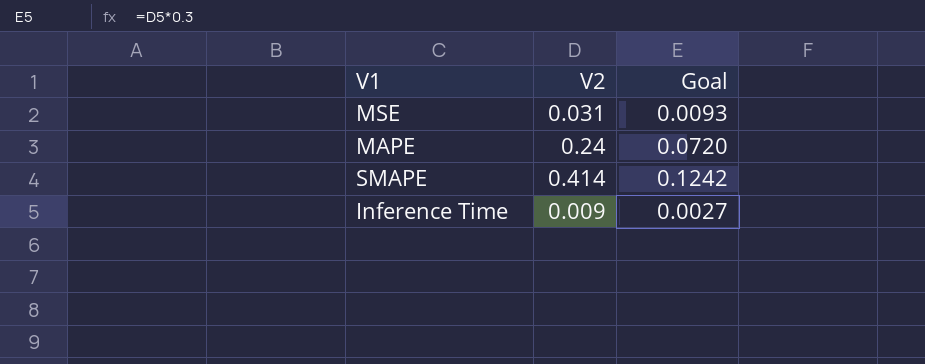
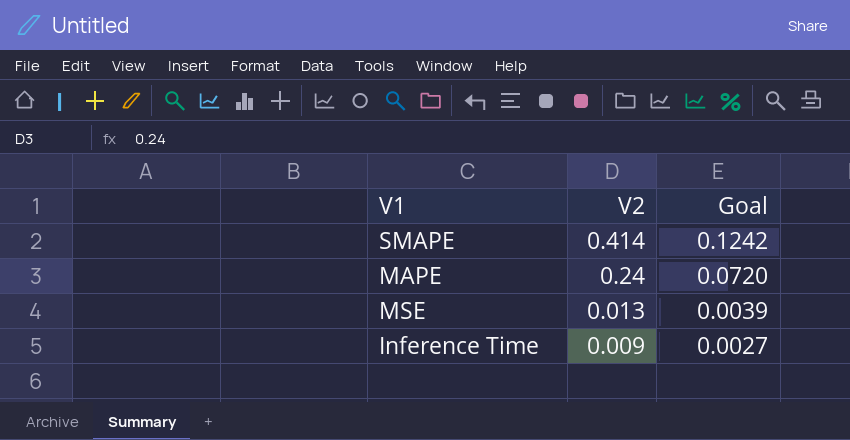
row order: none -> V2 descending
MSE | V2: 0.031 -> 0.013
MSE | Goal: 0.0093 -> 0.0039

